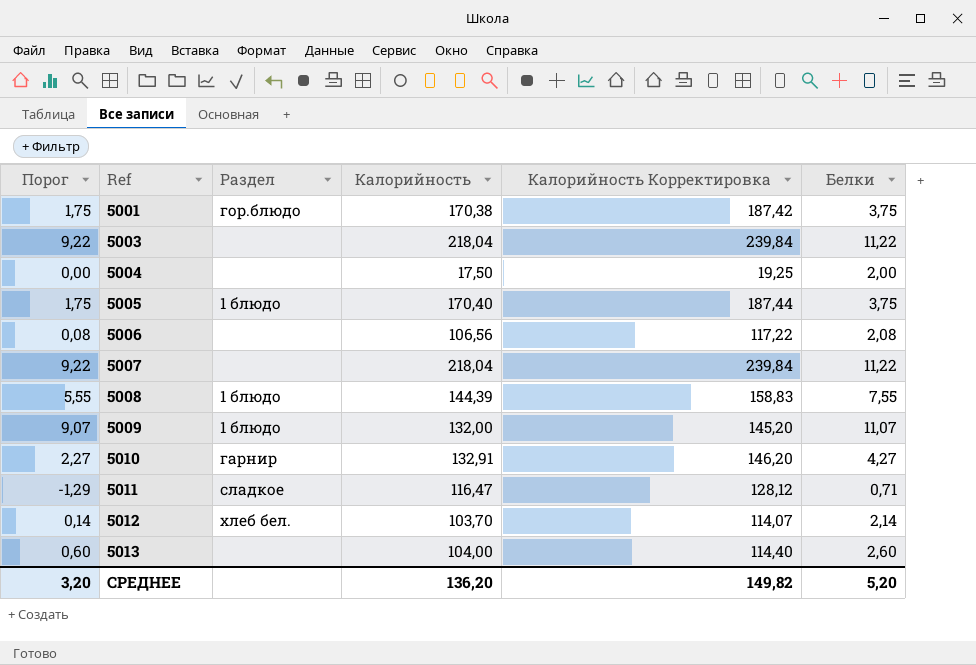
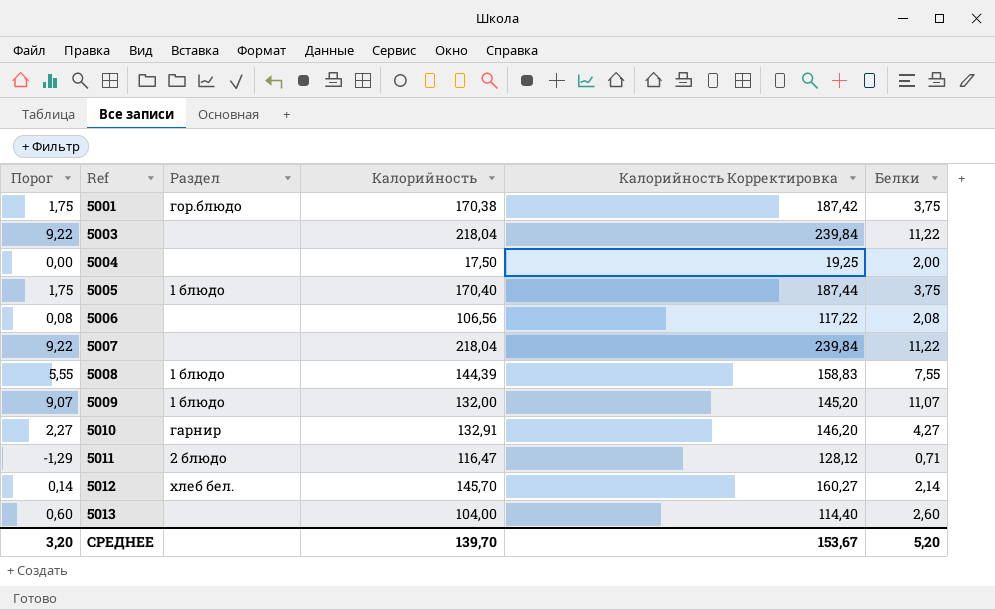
5011 | Раздел: сладкое -> 2 блюдо
5012 | Калорийность: 103,70 -> 145,70
5012 | Калорийность Корректировка: 114,07 -> 160,27
СРЕДНЕЕ | Калорийность: 136,20 -> 139,70
СРЕДНЕЕ | Калорийность Корректировка: 149,82 -> 153,67

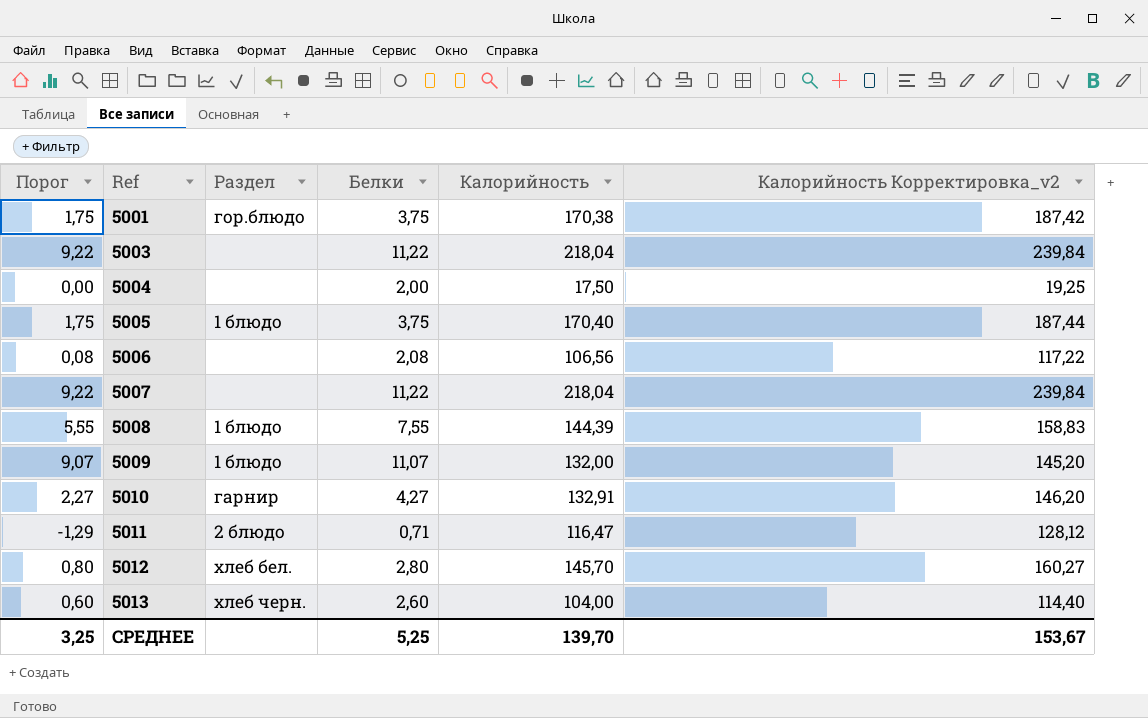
column Белки | position: 6 -> 4
column name: Калорийность Корректировка -> Калорийность Корректировка_v2
5012 | Порог: 0,14 -> 0,80
5012 | Белки: 2,14 -> 2,80
5013 | Раздел: none -> хлеб черн.
СРЕДНЕЕ | Порог: 3,20 -> 3,25
СРЕДНЕЕ | Белки: 5,20 -> 5,25

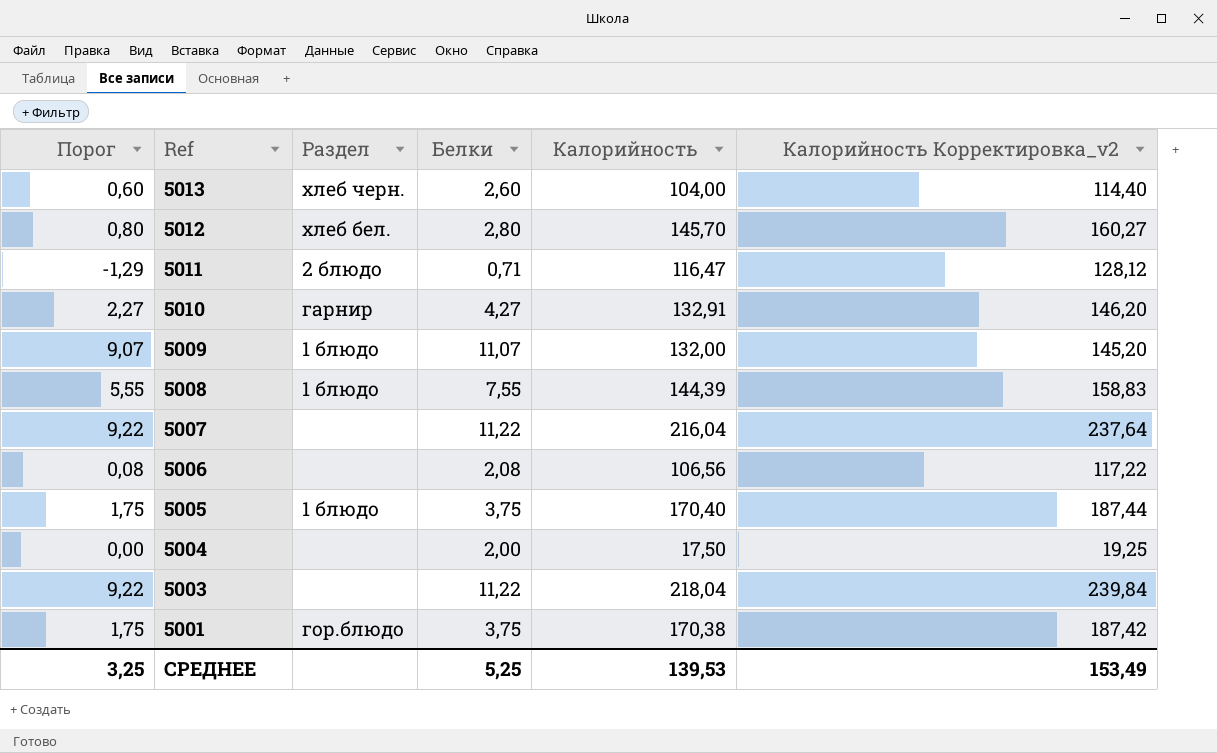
row order: Ref ascending -> Ref descending
5007 | Калорийность: 218,04 -> 216,04
5007 | Калорийность Корректировка_v2: 239,84 -> 237,64
СРЕДНЕЕ | Калорийность: 139,70 -> 139,53
СРЕДНЕЕ | Калорийность Корректировка_v2: 153,67 -> 153,49

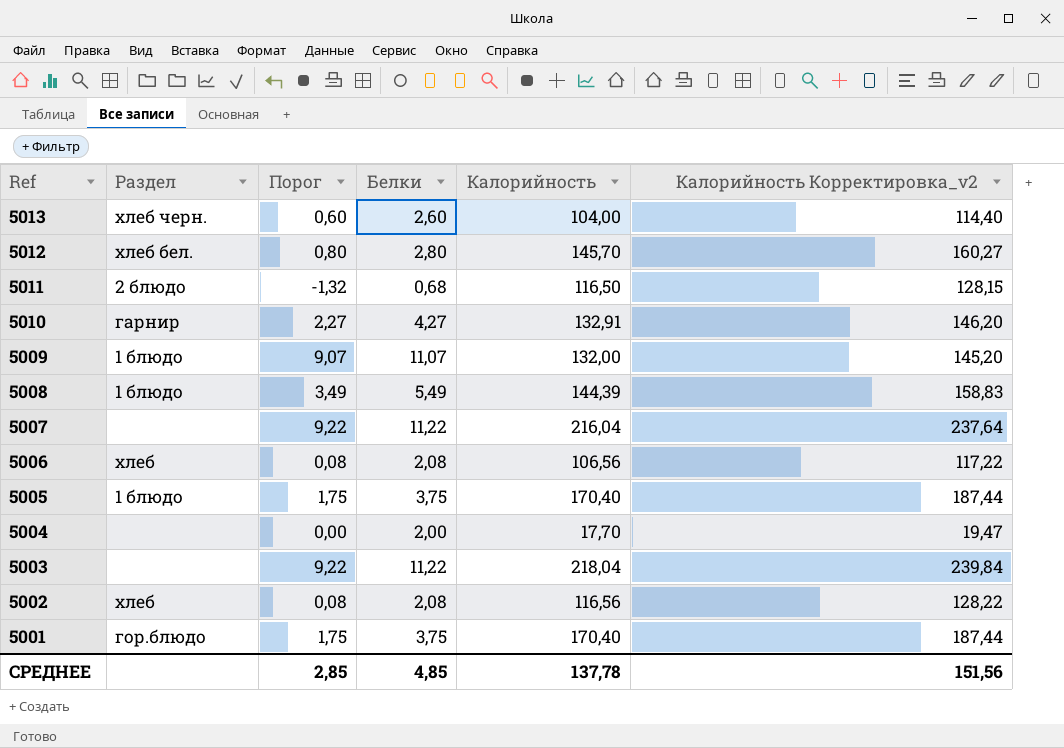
column Порог | position: 1 -> 3
5011 | Порог: -1,29 -> -1,32
5011 | Белки: 0,71 -> 0,68
5011 | Калорийность: 116,47 -> 116,50
5011 | Калорийность Корректировка_v2: 128,12 -> 128,15
5008 | Порог: 5,55 -> 3,49
5008 | Белки: 7,55 -> 5,49
5006 | Раздел: none -> хлеб
5004 | Калорийность: 17,50 -> 17,70
5004 | Калорийность Корректировка_v2: 19,25 -> 19,47
row 5002: none -> хлеб | 0,08 | 2,08 | 116,56 | 128,22
5001 | Калорийность: 170,38 -> 170,40
5001 | Калорийность Корректировка_v2: 187,42 -> 187,44
СРЕДНЕЕ | Порог: 3,25 -> 2,85
СРЕДНЕЕ | Белки: 5,25 -> 4,85
СРЕДНЕЕ | Калорийность: 139,53 -> 137,78
СРЕДНЕЕ | Калорийность Корректировка_v2: 153,49 -> 151,56

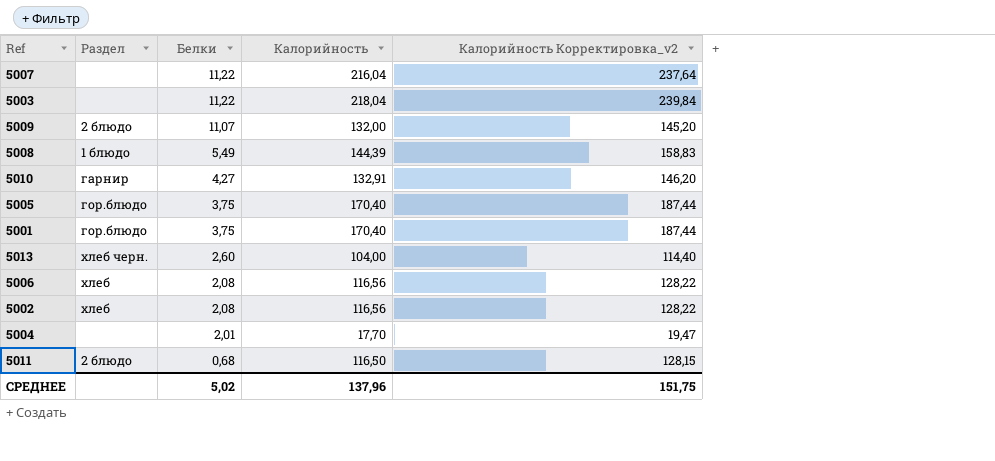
row order: Ref descending -> Белки descending
column Порог | formula: [Белки] - 2 -> none
row 5012: хлеб бел. | 0,80 | 2,80 | 145,70 | 160,27 -> none
5009 | Раздел: 1 блюдо -> 2 блюдо
5005 | Раздел: 1 блюдо -> гор.блюдо
5006 | Калорийность: 106,56 -> 116,56
5006 | Калорийность Корректировка_v2: 117,22 -> 128,22
5004 | Белки: 2,00 -> 2,01
СРЕДНЕЕ | Белки: 4,85 -> 5,02
СРЕДНЕЕ | Калорийность: 137,78 -> 137,96
СРЕДНЕЕ | Калорийность Корректировка_v2: 151,56 -> 151,75

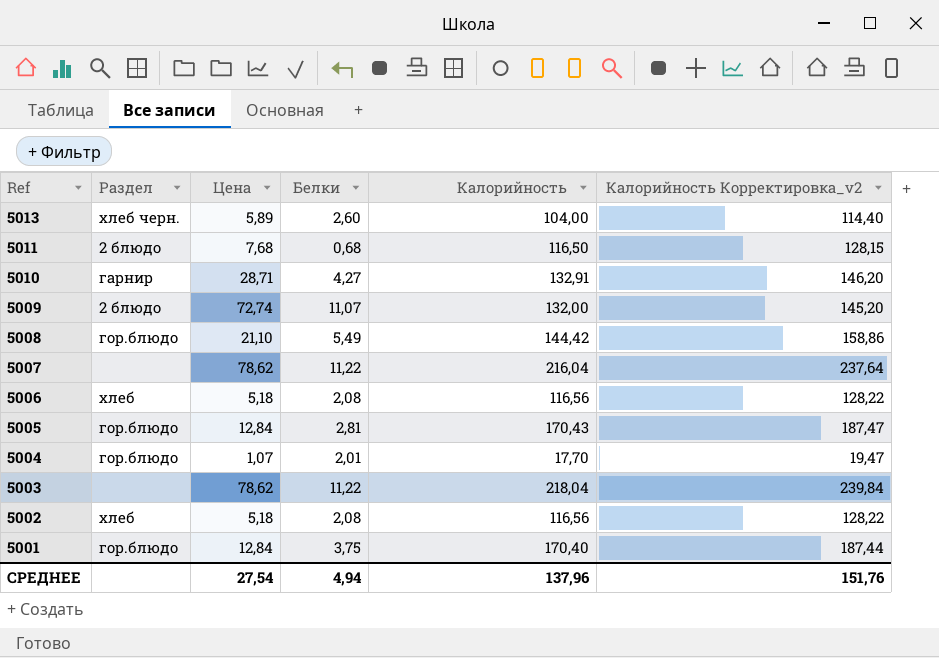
row order: Белки descending -> Ref descending
column Цена | position: none -> 3
5008 | Раздел: 1 блюдо -> гор.блюдо
5008 | Калорийность: 144,39 -> 144,42
5008 | Калорийность Корректировка_v2: 158,83 -> 158,86
5005 | Белки: 3,75 -> 2,81
5005 | Калорийность: 170,40 -> 170,43
5005 | Калорийность Корректировка_v2: 187,44 -> 187,47
5004 | Раздел: none -> гор.блюдо
СРЕДНЕЕ | Белки: 5,02 -> 4,94
СРЕДНЕЕ | Калорийность Корректировка_v2: 151,75 -> 151,76

